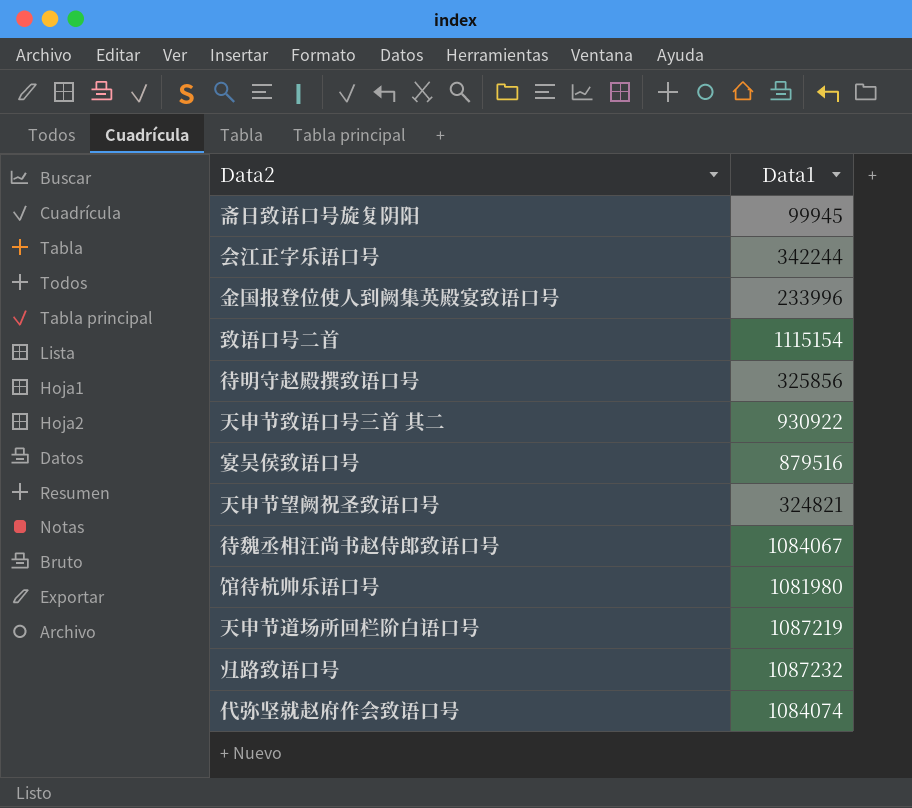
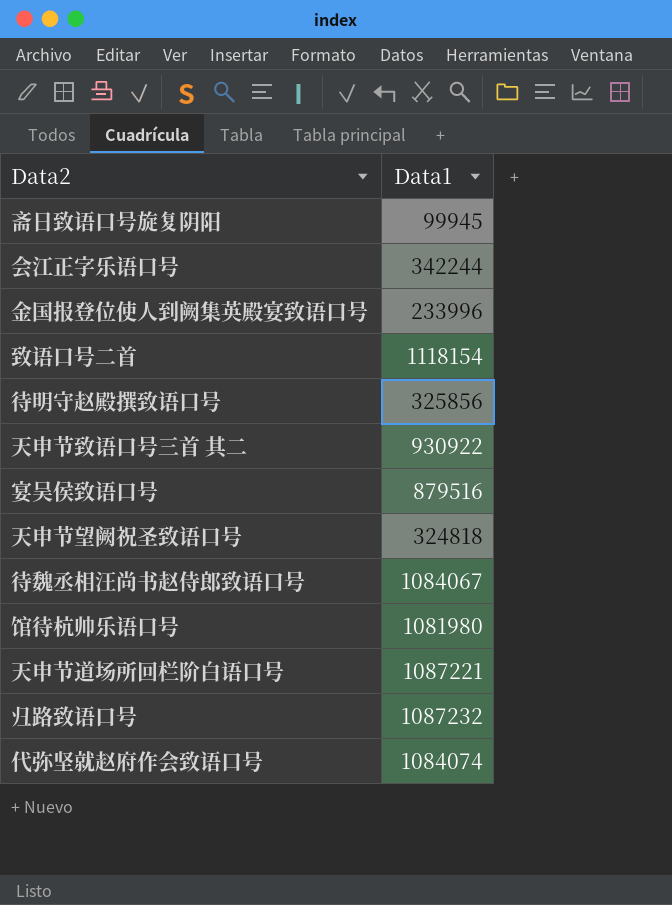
致语口号二首 | Data1: 1115154 -> 1118154
天申节望阙祝圣致语口号 | Data1: 324821 -> 324818
天申节道场所回栏阶白语口号 | Data1: 1087219 -> 1087221

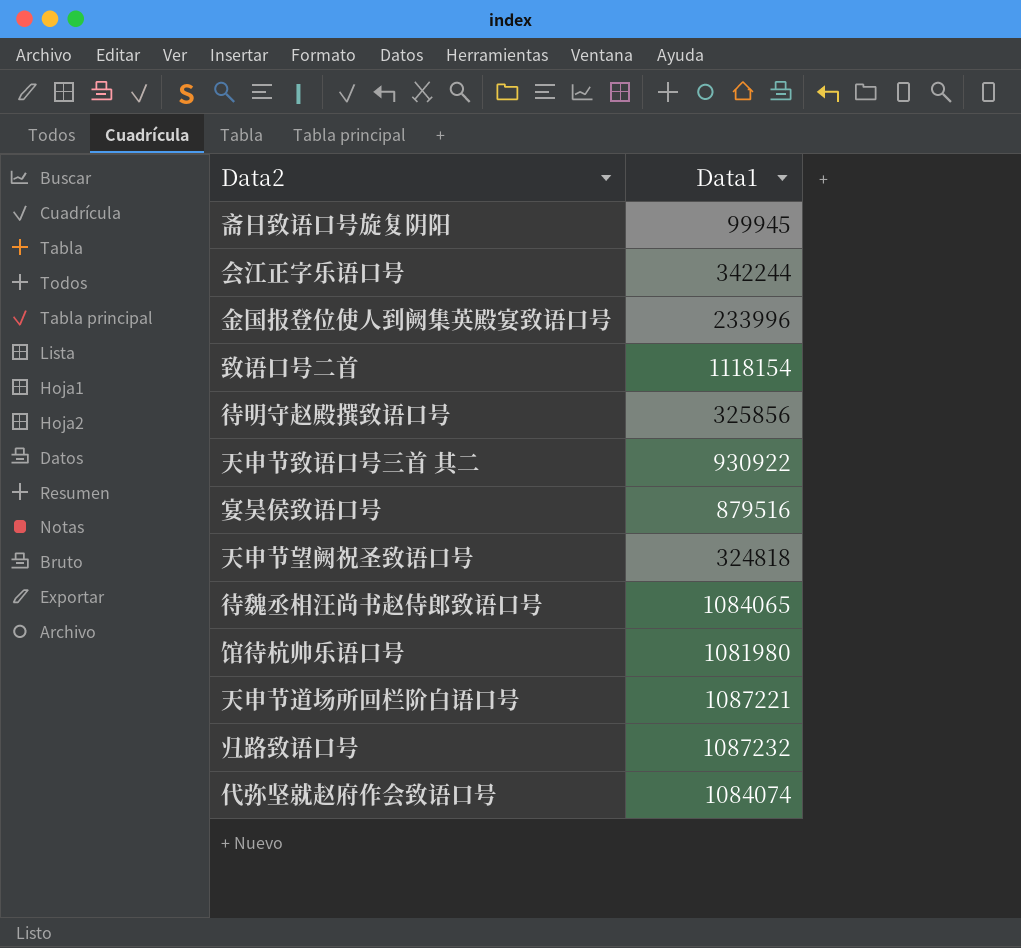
待魏丞相汪尚书赵侍郎致语口号 | Data1: 1084067 -> 1084065

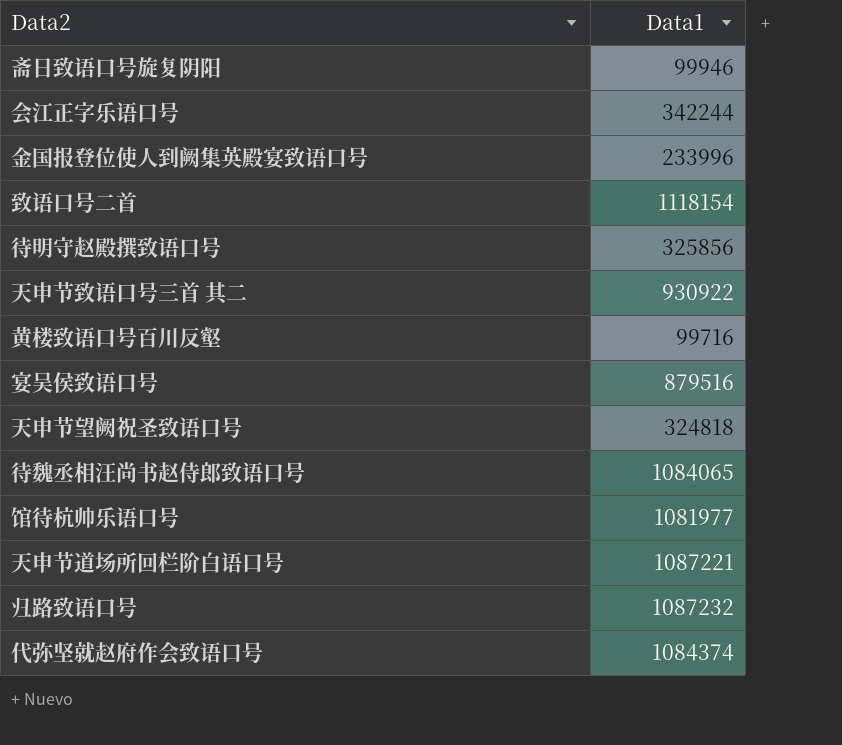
斋日致语口号旋复阴阳 | Data1: 99945 -> 99946
row 黄楼致语口号百川反壑: none -> 99716
馆待杭帅乐语口号 | Data1: 1081980 -> 1081977
代弥坚就赵府作会致语口号 | Data1: 1084074 -> 1084374

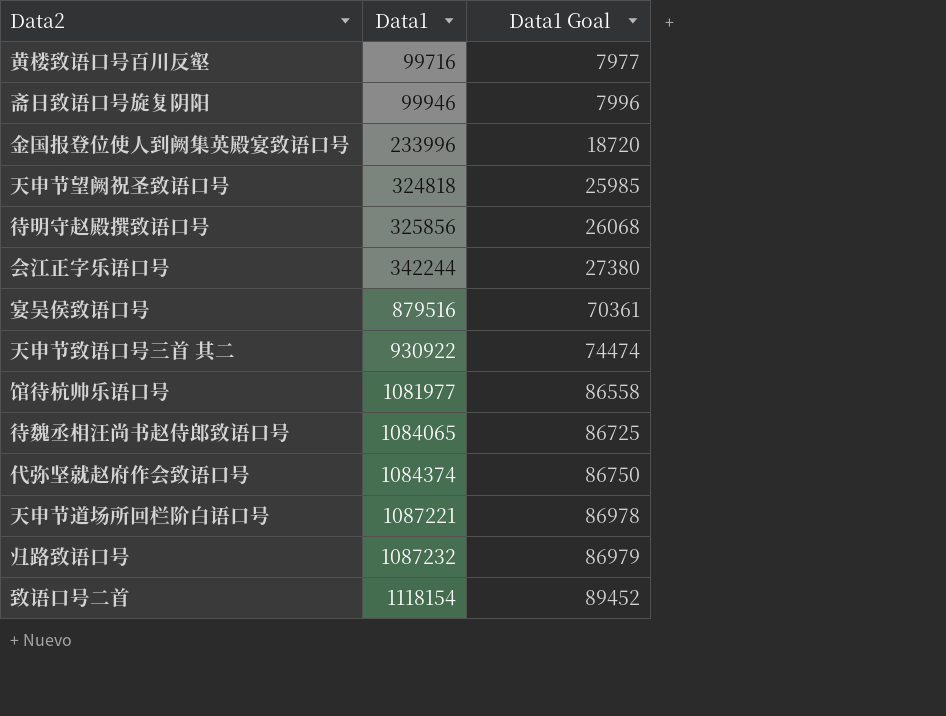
row order: none -> Data1 ascending
column Data1 Goal | formula: none -> [Data1] * 0.08

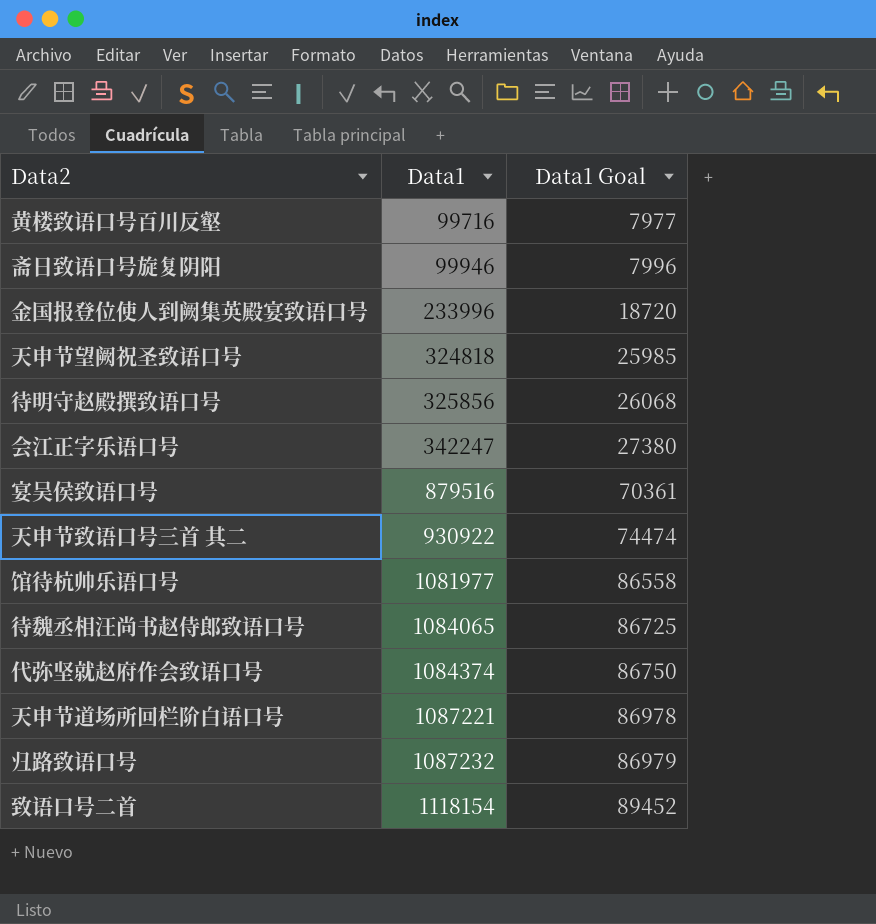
会江正字乐语口号 | Data1: 342244 -> 342247

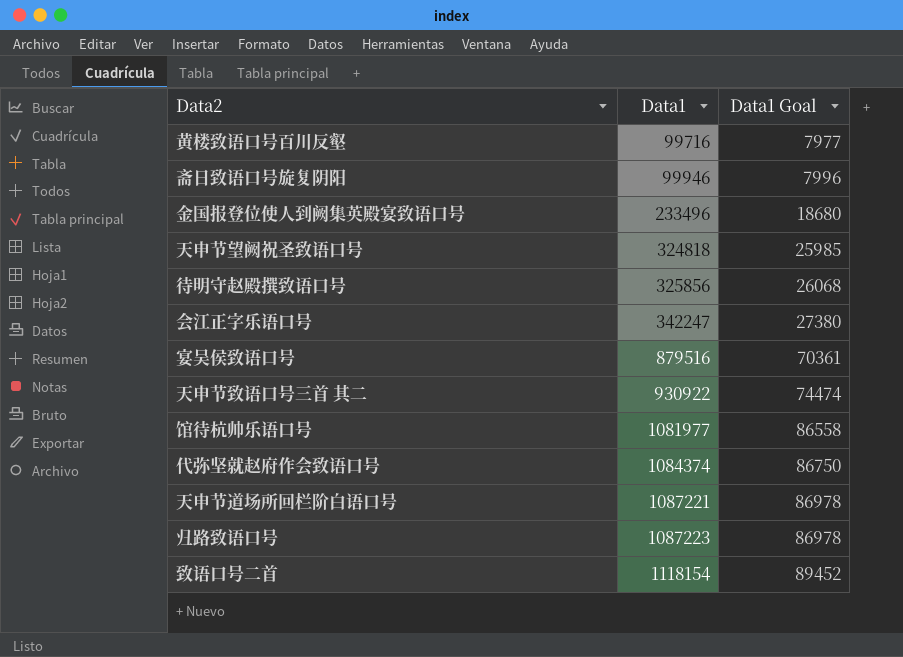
row 待魏丞相汪尚书赵侍郎致语口号: 1084065 | 86725 -> none
金国报登位使人到阙集英殿宴致语口号 | Data1: 233996 -> 233496
金国报登位使人到阙集英殿宴致语口号 | Data1 Goal: 18720 -> 18680
归路致语口号 | Data1: 1087232 -> 1087223
归路致语口号 | Data1 Goal: 86979 -> 86978

